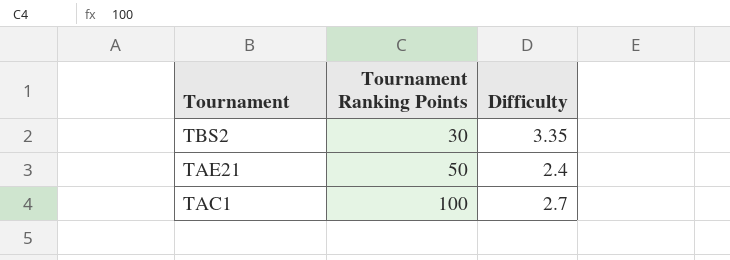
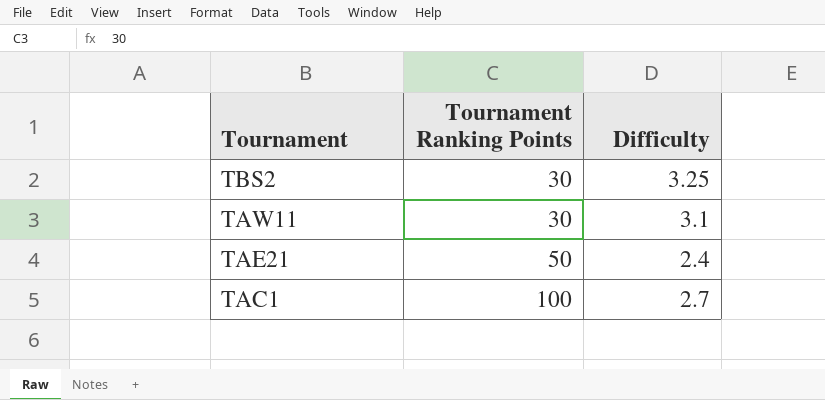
TBS2 | Difficulty: 3.35 -> 3.25
row TAW11: none -> 30 | 3.1

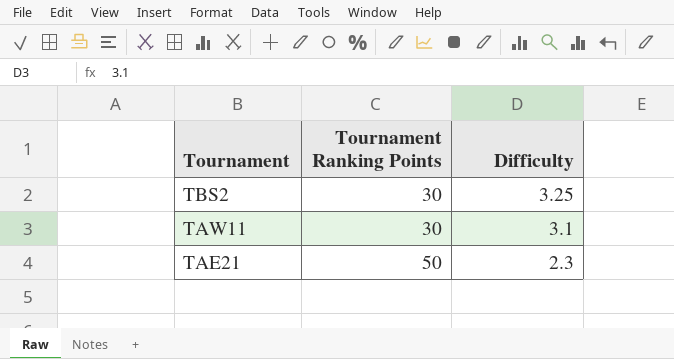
row TAC1: 100 | 2.7 -> none
TAE21 | Difficulty: 2.4 -> 2.3

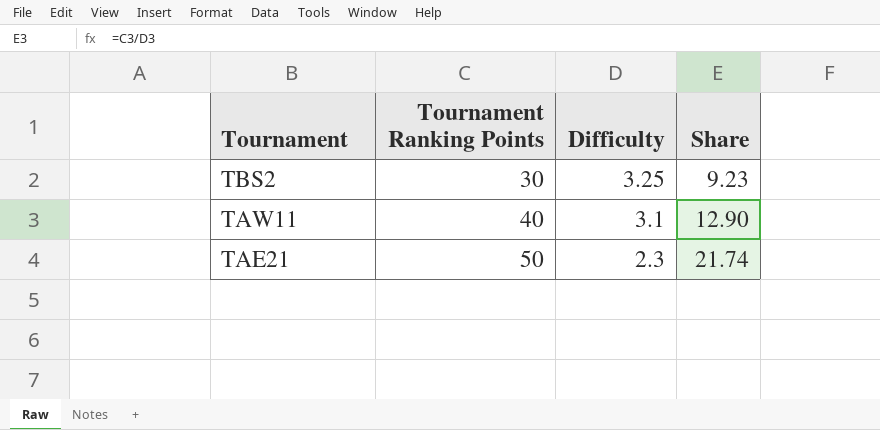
column Share | formula: none -> [Tournament Ranking Points] / [Difficulty]
TAW11 | Tournament Ranking Points: 30 -> 40

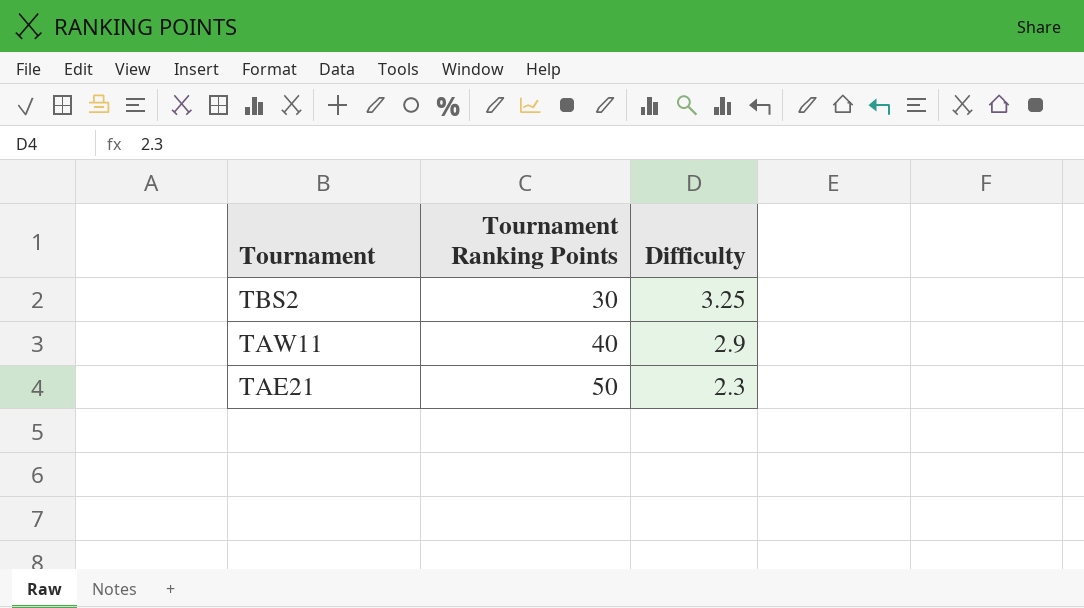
column Share | formula: [Tournament Ranking Points] / [Difficulty] -> none
TAW11 | Difficulty: 3.1 -> 2.9

